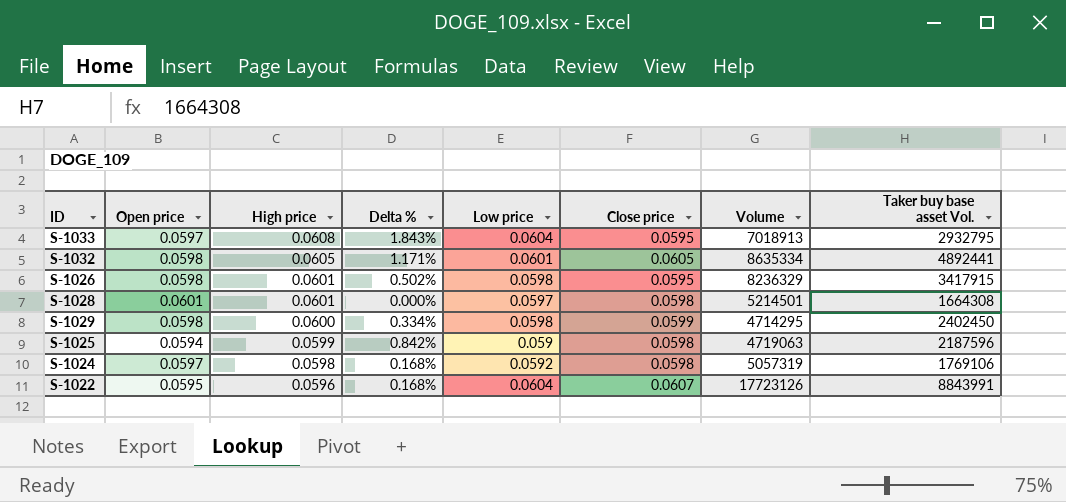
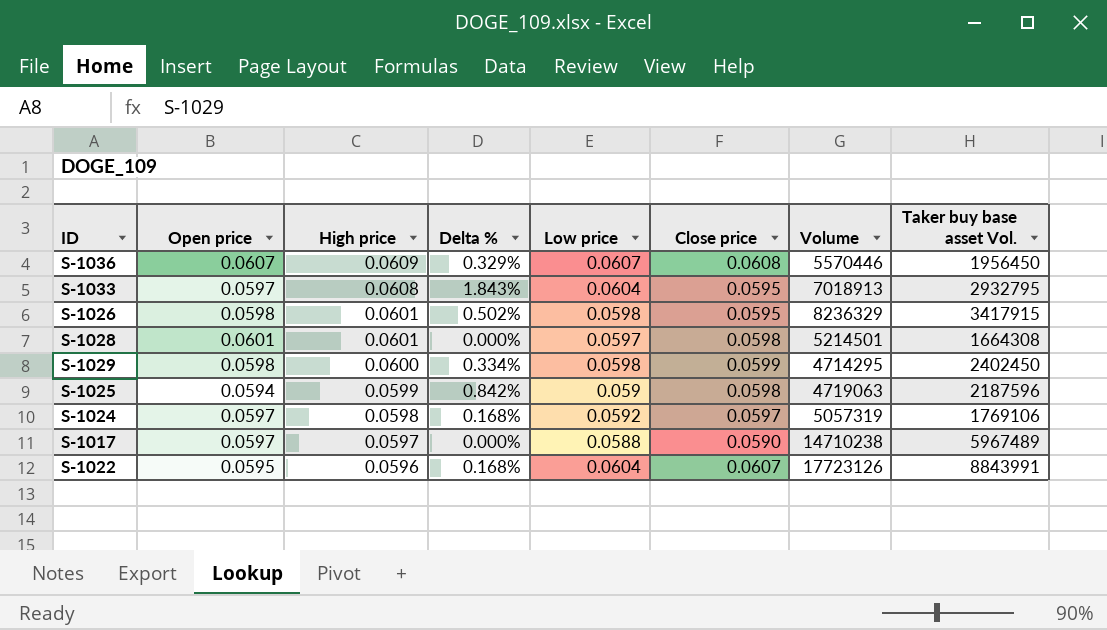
row S-1032: 0.0598 | 0.0605 | 1.171% | 0.0601 | 0.0605 | 8635334 | 4892441 -> none
row S-1036: none -> 0.0607 | 0.0609 | 0.329% | 0.0607 | 0.0608 | 5570446 | 1956450
S-1024 | Close price: 0.0598 -> 0.0597
row S-1017: none -> 0.0597 | 0.0597 | 0.000% | 0.0588 | 0.0590 | 14710238 | 5967489

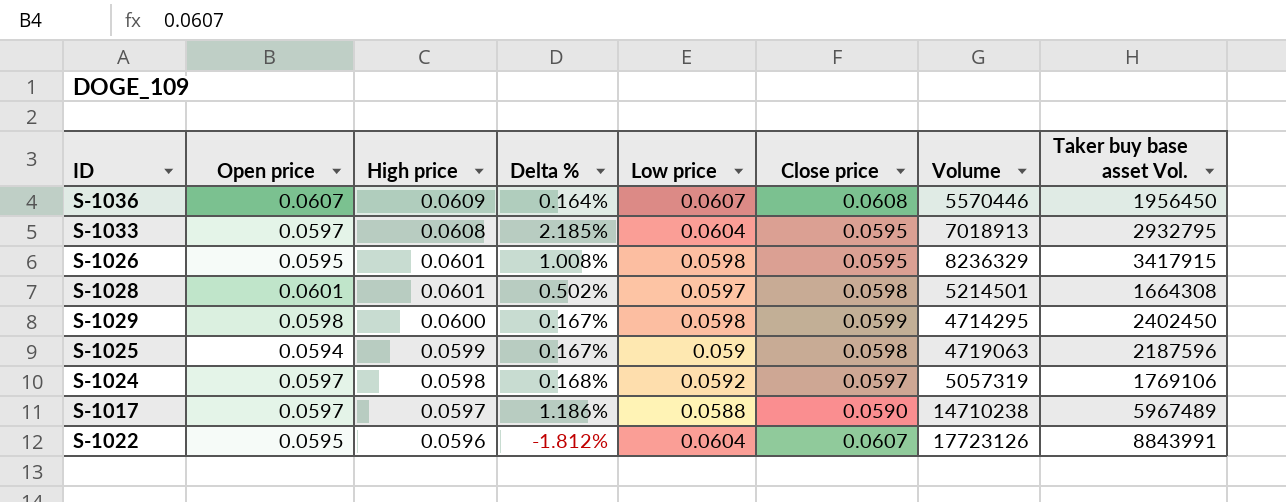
column Delta % | formula: ([High price] - [Open price]) / [Open price] -> ([High price] - [Close price]) / [Close price]
S-1026 | Open price: 0.0598 -> 0.0595

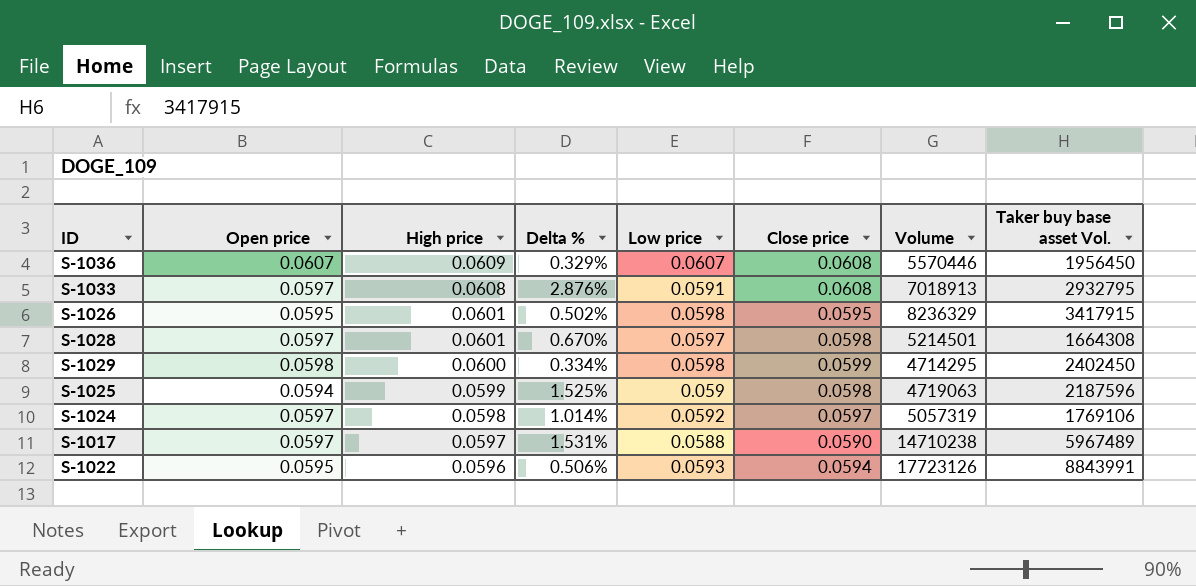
column Delta % | formula: ([High price] - [Close price]) / [Close price] -> ([High price] - [Low price]) / [Low price]
S-1033 | Low price: 0.0604 -> 0.0591
S-1033 | Close price: 0.0595 -> 0.0608
S-1028 | Open price: 0.0601 -> 0.0597
S-1022 | Low price: 0.0604 -> 0.0593
S-1022 | Close price: 0.0607 -> 0.0594

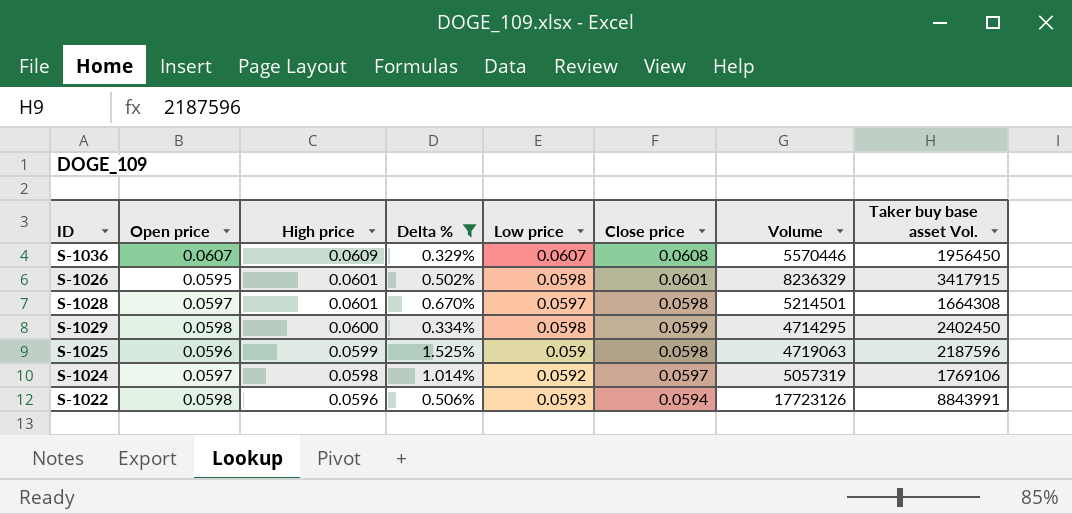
filter: none -> Delta % <= 1.525%
S-1026 | Close price: 0.0595 -> 0.0601
S-1025 | Open price: 0.0594 -> 0.0596
S-1022 | Open price: 0.0595 -> 0.0598

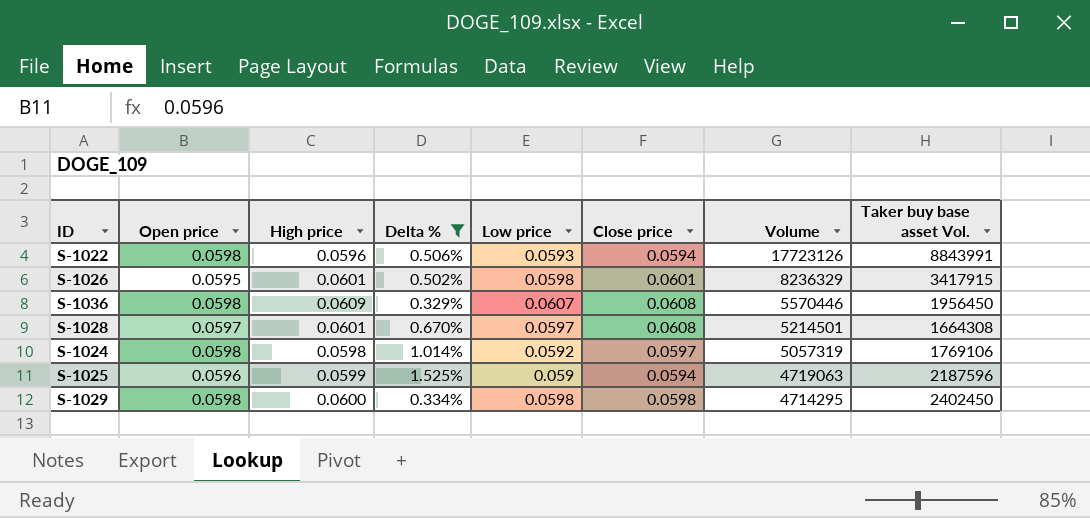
row order: High price descending -> Volume descending
S-1036 | Open price: 0.0607 -> 0.0598
S-1028 | Close price: 0.0598 -> 0.0608
S-1024 | Open price: 0.0597 -> 0.0598
S-1025 | Close price: 0.0598 -> 0.0594
S-1029 | Close price: 0.0599 -> 0.0598

